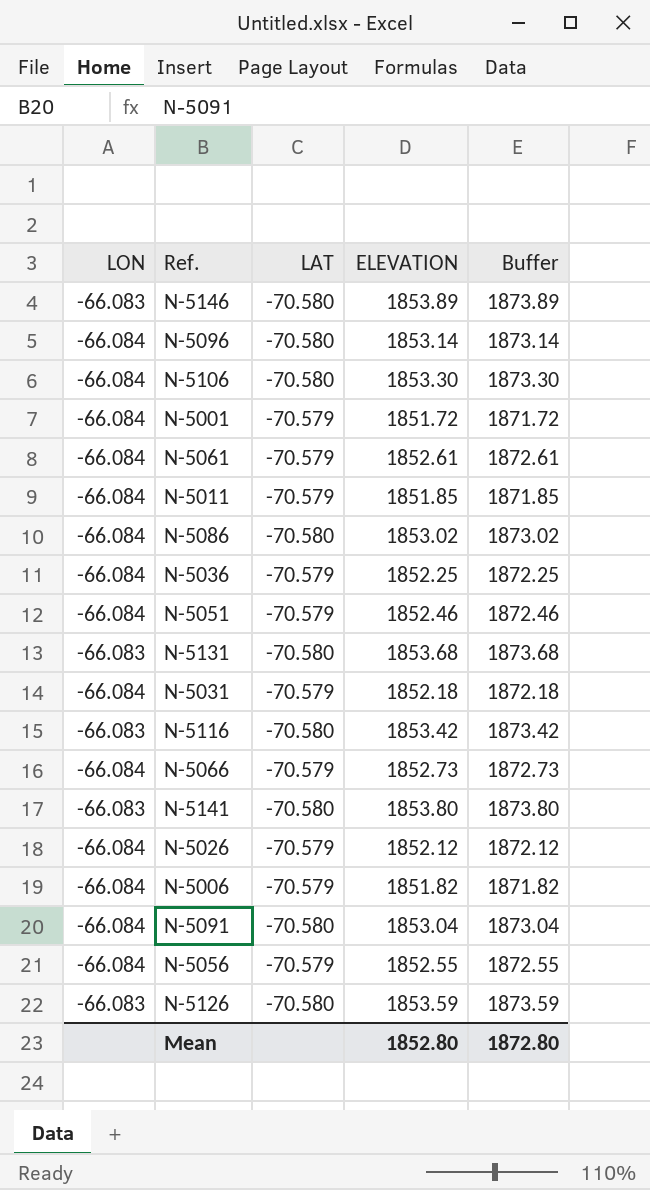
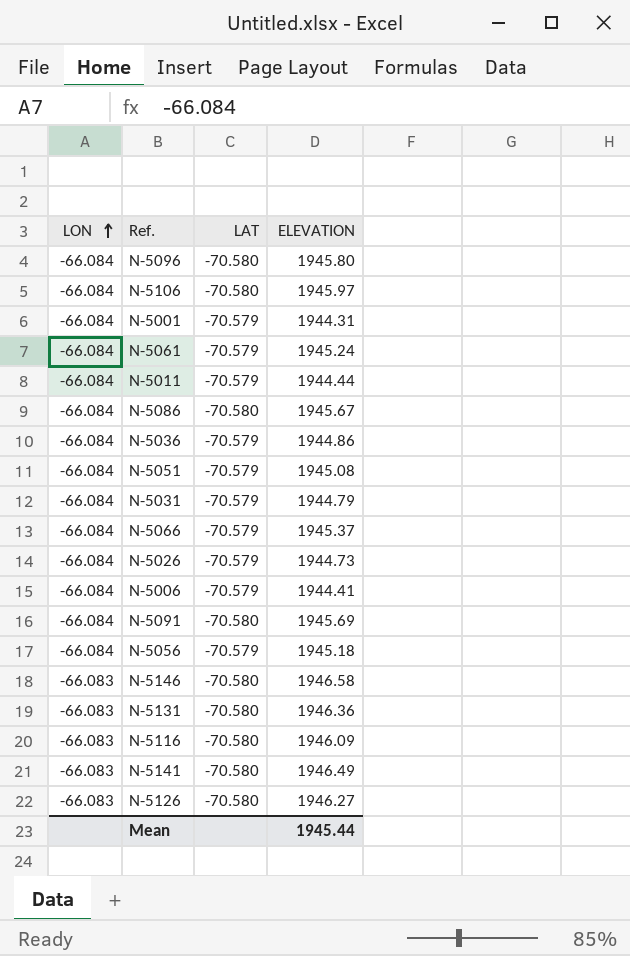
row order: none -> LON ascending
column Buffer | formula: [ELEVATION] + 20 -> none
N-5096 | ELEVATION: 1853.14 -> 1945.80
N-5106 | ELEVATION: 1853.30 -> 1945.97
N-5001 | ELEVATION: 1851.72 -> 1944.31
N-5061 | ELEVATION: 1852.61 -> 1945.24
N-5011 | ELEVATION: 1851.85 -> 1944.44
N-5086 | ELEVATION: 1853.02 -> 1945.67
N-5036 | ELEVATION: 1852.25 -> 1944.86
N-5051 | ELEVATION: 1852.46 -> 1945.08
N-5031 | ELEVATION: 1852.18 -> 1944.79
N-5066 | ELEVATION: 1852.73 -> 1945.37
N-5026 | ELEVATION: 1852.12 -> 1944.73
N-5006 | ELEVATION: 1851.82 -> 1944.41
N-5091 | ELEVATION: 1853.04 -> 1945.69
N-5056 | ELEVATION: 1852.55 -> 1945.18
N-5146 | ELEVATION: 1853.89 -> 1946.58
N-5131 | ELEVATION: 1853.68 -> 1946.36
N-5116 | ELEVATION: 1853.42 -> 1946.09
N-5141 | ELEVATION: 1853.80 -> 1946.49
N-5126 | ELEVATION: 1853.59 -> 1946.27
Mean | ELEVATION: 1852.80 -> 1945.44

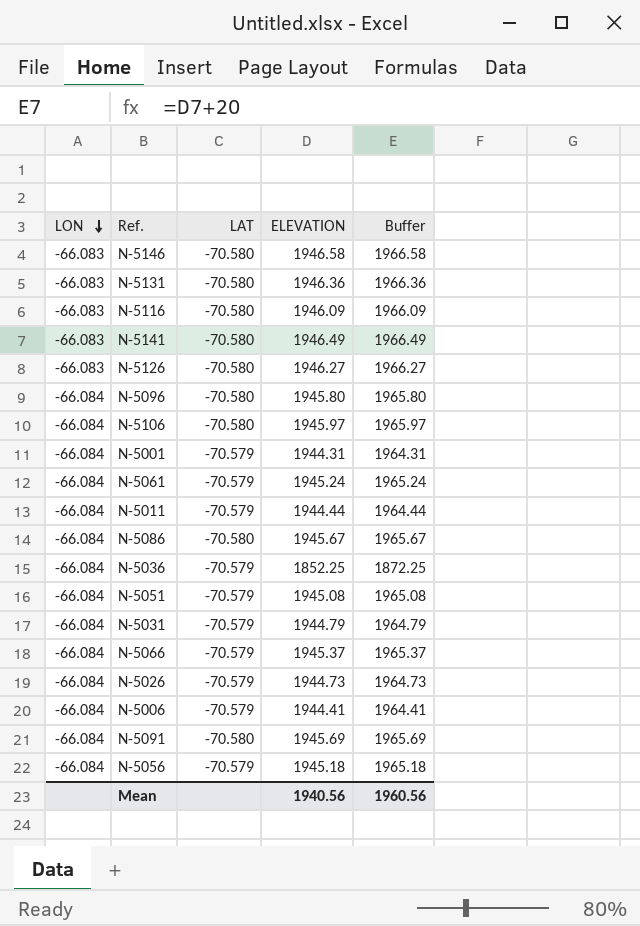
row order: LON ascending -> LON descending
column Buffer | formula: none -> [ELEVATION] + 20
N-5036 | ELEVATION: 1944.86 -> 1852.25
Mean | ELEVATION: 1945.44 -> 1940.56

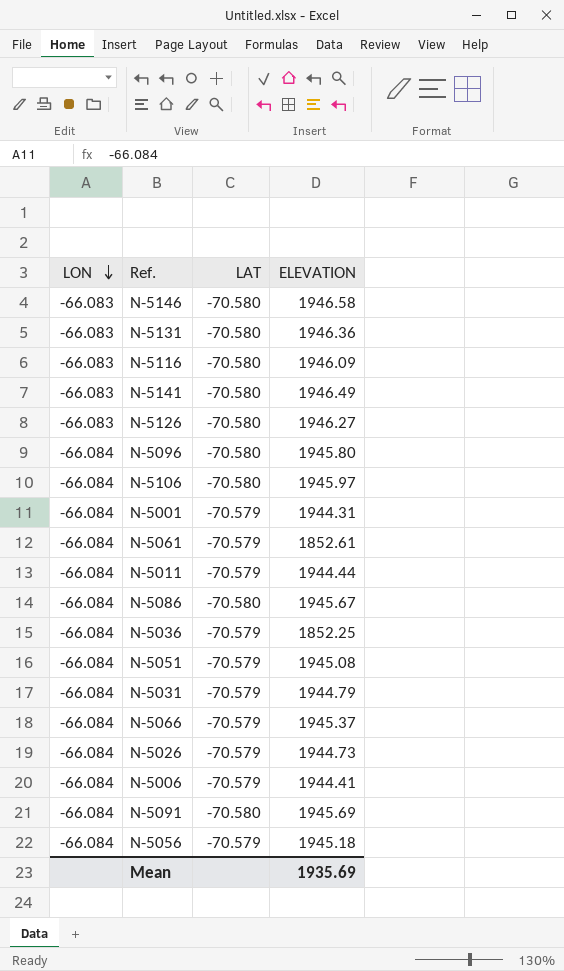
column Buffer | formula: [ELEVATION] + 20 -> none
N-5061 | ELEVATION: 1945.24 -> 1852.61
Mean | ELEVATION: 1940.56 -> 1935.69

